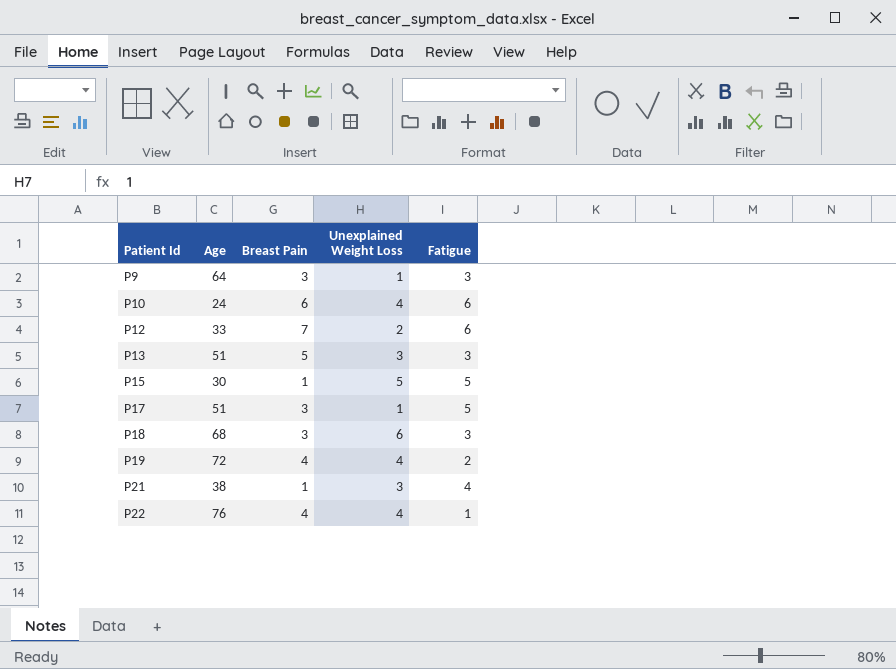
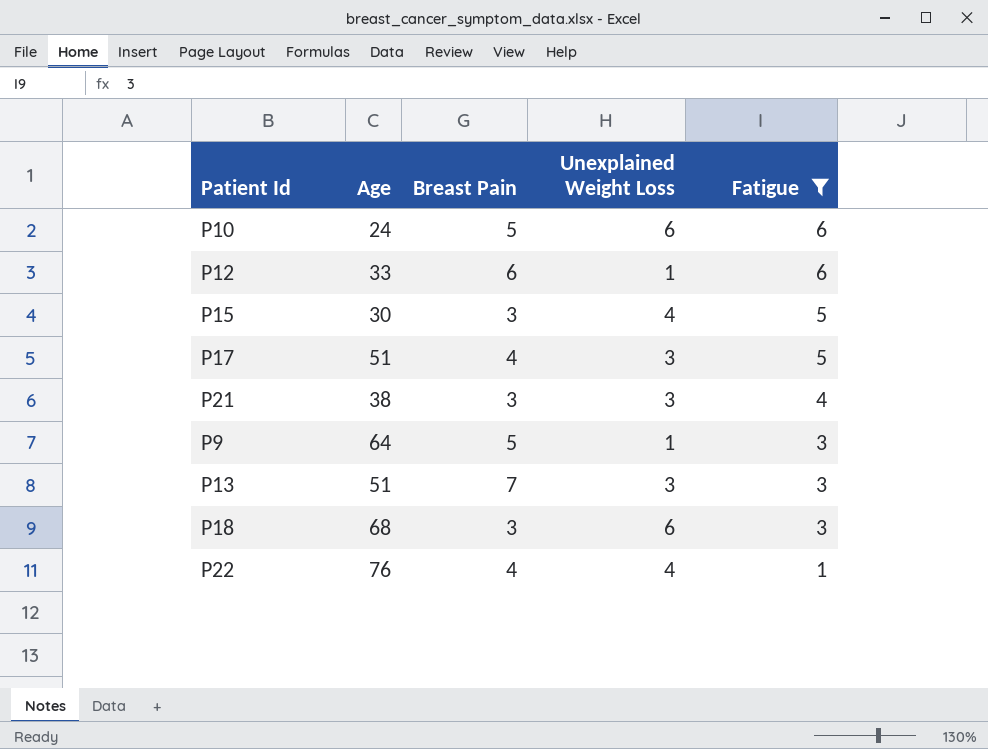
filter: none -> Fatigue != 2
row order: Patient Id ascending -> Fatigue descending
P10 | Breast Pain: 6 -> 5
P10 | Unexplained Weight Loss: 4 -> 6
P12 | Breast Pain: 7 -> 6
P12 | Unexplained Weight Loss: 2 -> 1
P15 | Breast Pain: 1 -> 3
P15 | Unexplained Weight Loss: 5 -> 4
P17 | Breast Pain: 3 -> 4
P17 | Unexplained Weight Loss: 1 -> 3
P21 | Breast Pain: 1 -> 3
P9 | Breast Pain: 3 -> 5
P13 | Breast Pain: 5 -> 7

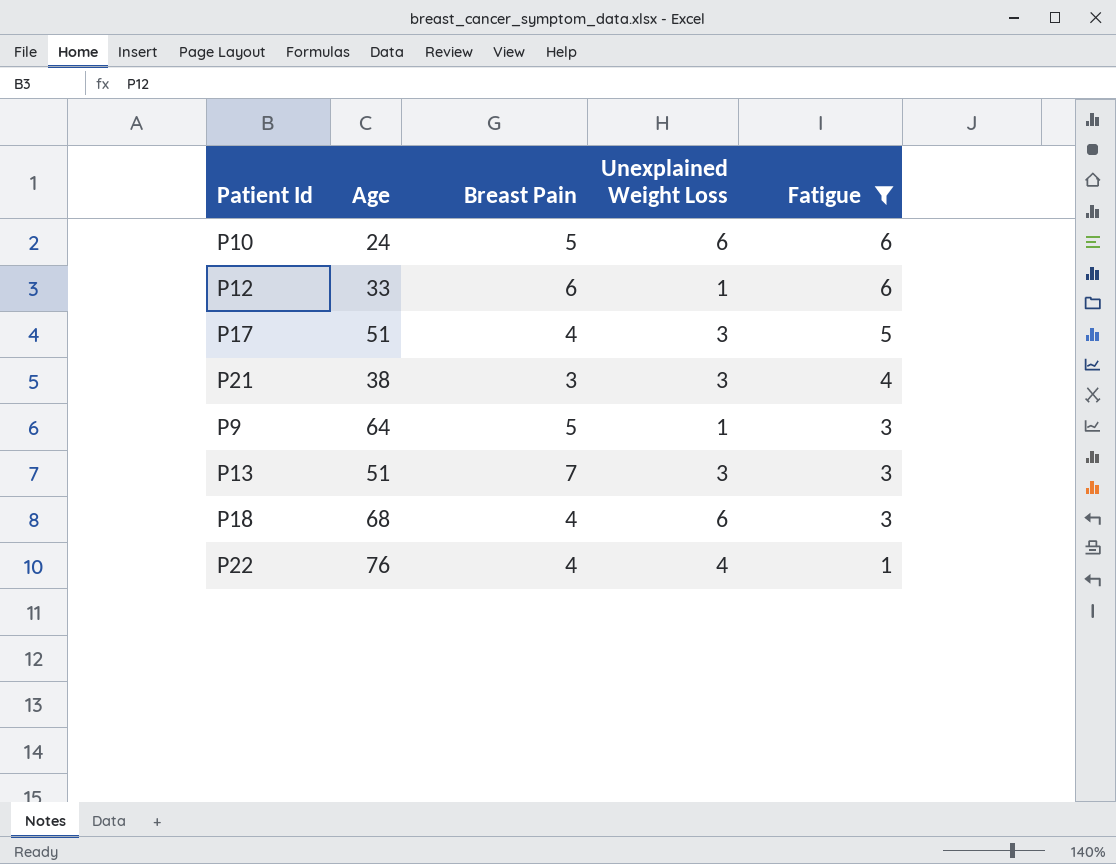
row P15: 30 | 3 | 4 | 5 -> none
P18 | Breast Pain: 3 -> 4

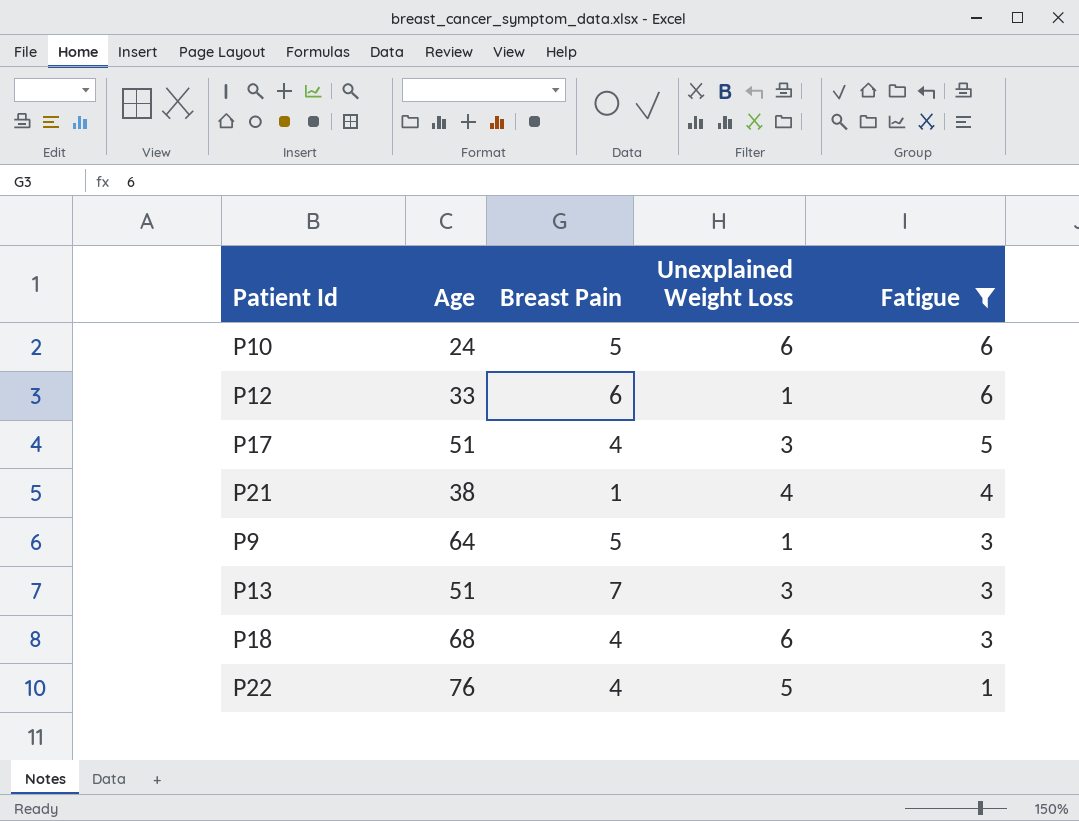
P21 | Breast Pain: 3 -> 1
P21 | Unexplained Weight Loss: 3 -> 4
P22 | Unexplained Weight Loss: 4 -> 5

